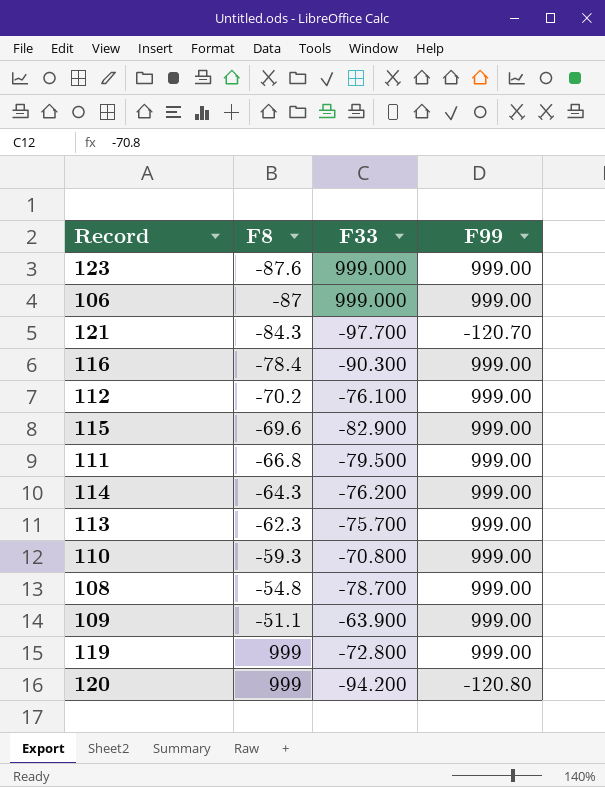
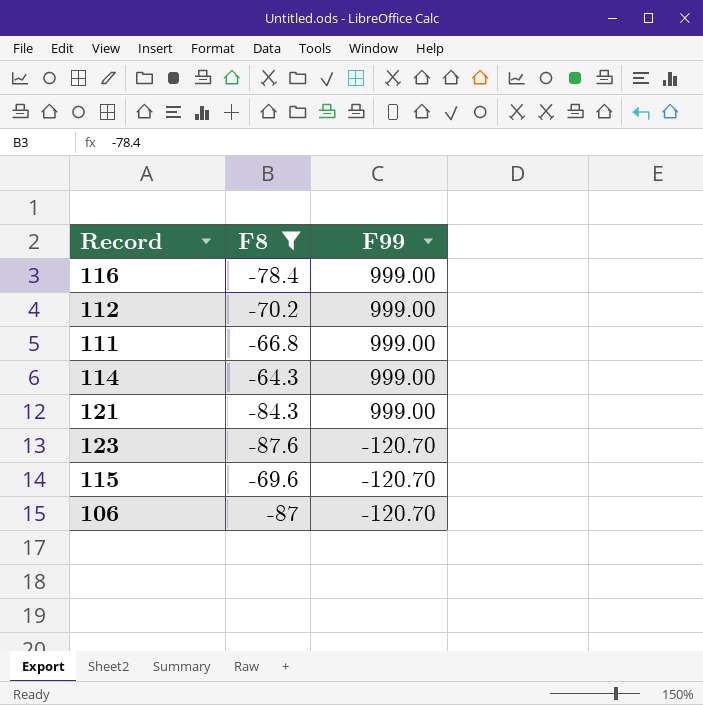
filter: none -> F8 <= -64.3
row order: F8 ascending -> F99 descending
column F33 | position: 3 -> none
121 | F99: -120.70 -> 999.00
123 | F99: 999.00 -> -120.70
115 | F99: 999.00 -> -120.70
106 | F99: 999.00 -> -120.70

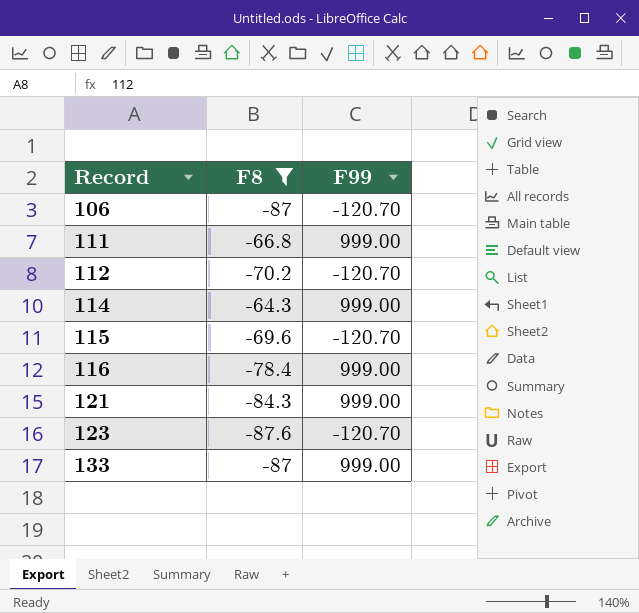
row order: F99 descending -> Record ascending
112 | F99: 999.00 -> -120.70
row 133: none -> -87 | 999.00

